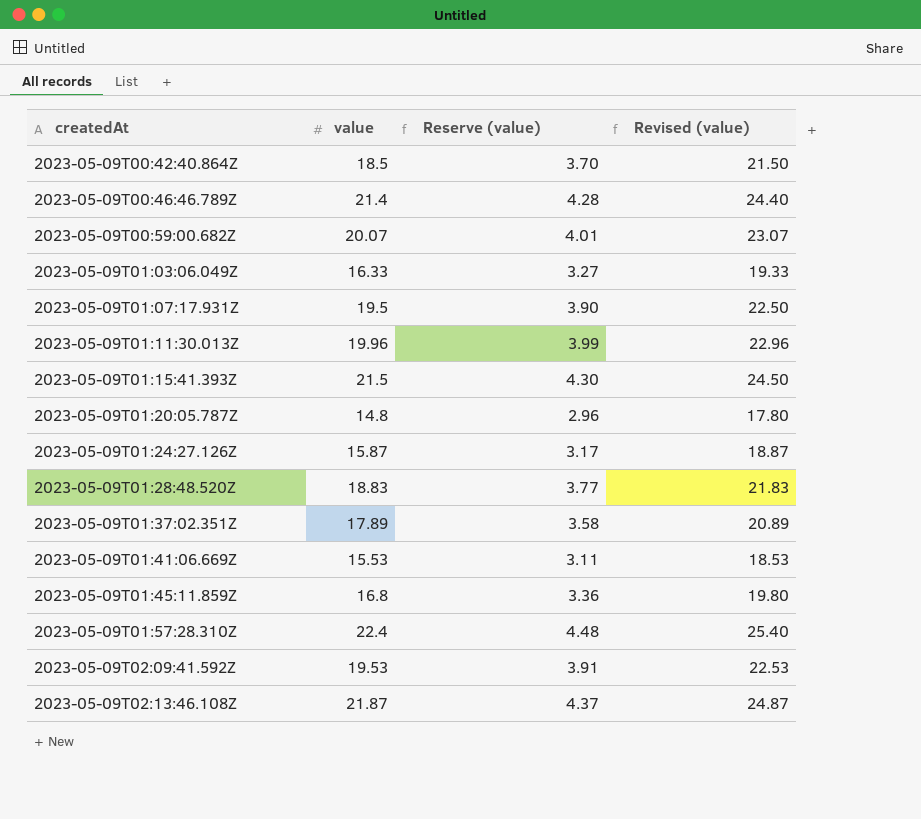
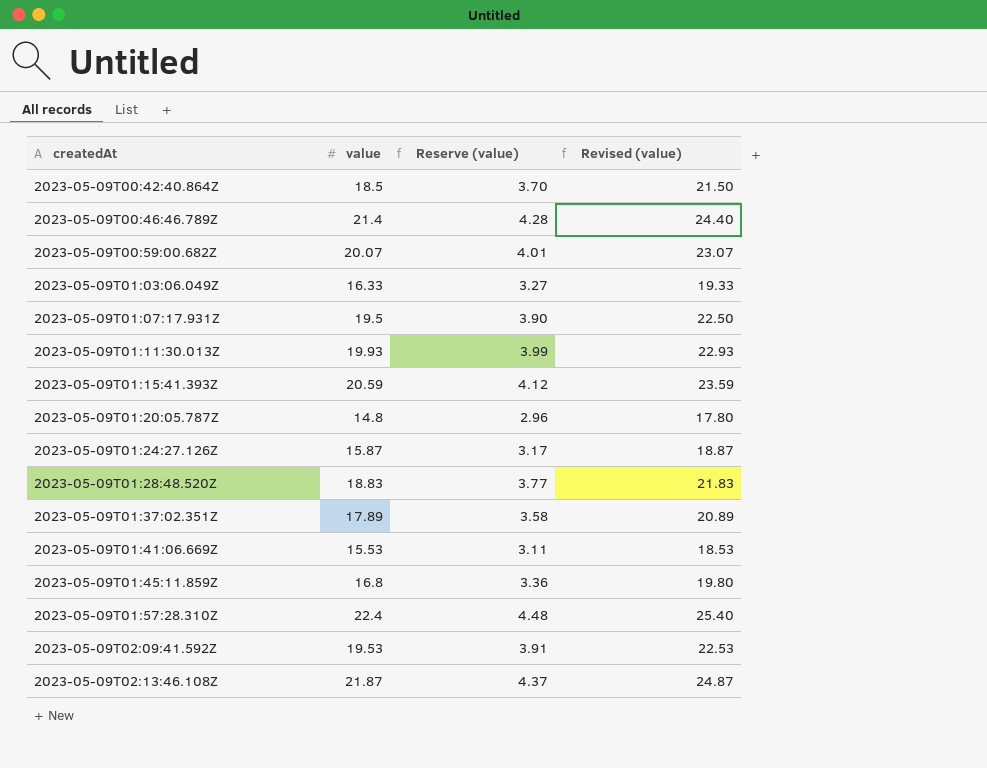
2023-05-09T01:11:30.013Z | value: 19.96 -> 19.93
2023-05-09T01:11:30.013Z | Revised (value): 22.96 -> 22.93
2023-05-09T01:15:41.393Z | value: 21.5 -> 20.59
2023-05-09T01:15:41.393Z | Reserve (value): 4.30 -> 4.12
2023-05-09T01:15:41.393Z | Revised (value): 24.50 -> 23.59

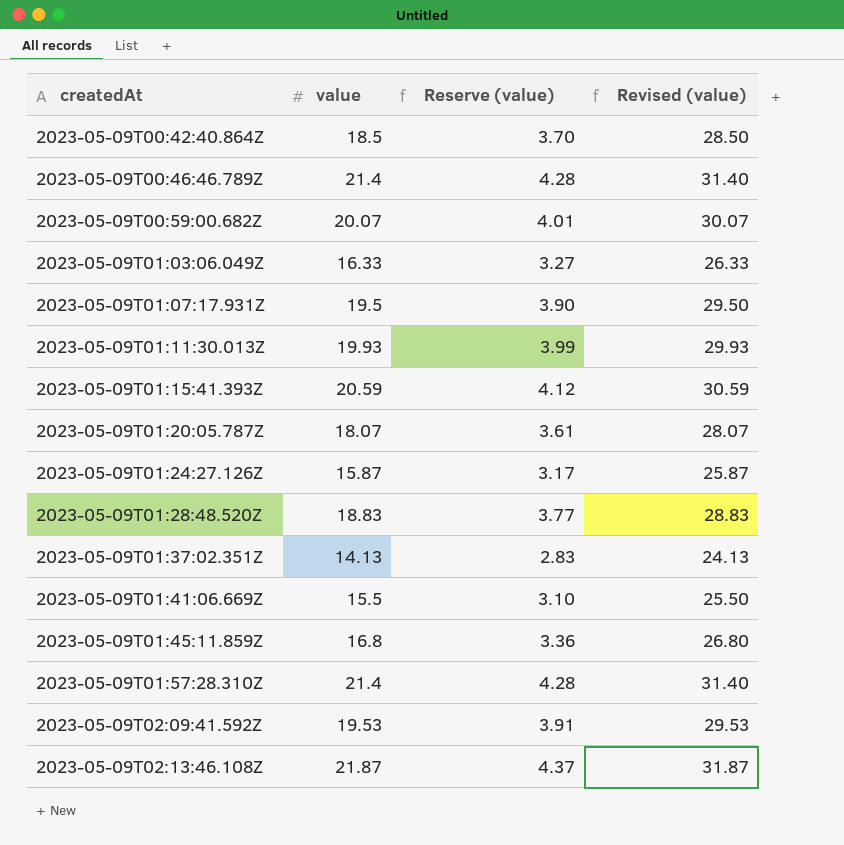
column Revised (value) | formula: [value] + 3 -> [value] + 10
2023-05-09T01:20:05.787Z | value: 14.8 -> 18.07
2023-05-09T01:20:05.787Z | Reserve (value): 2.96 -> 3.61
2023-05-09T01:37:02.351Z | value: 17.89 -> 14.13
2023-05-09T01:37:02.351Z | Reserve (value): 3.58 -> 2.83
2023-05-09T01:41:06.669Z | value: 15.53 -> 15.5
2023-05-09T01:41:06.669Z | Reserve (value): 3.11 -> 3.10
2023-05-09T01:57:28.310Z | value: 22.4 -> 21.4
2023-05-09T01:57:28.310Z | Reserve (value): 4.48 -> 4.28

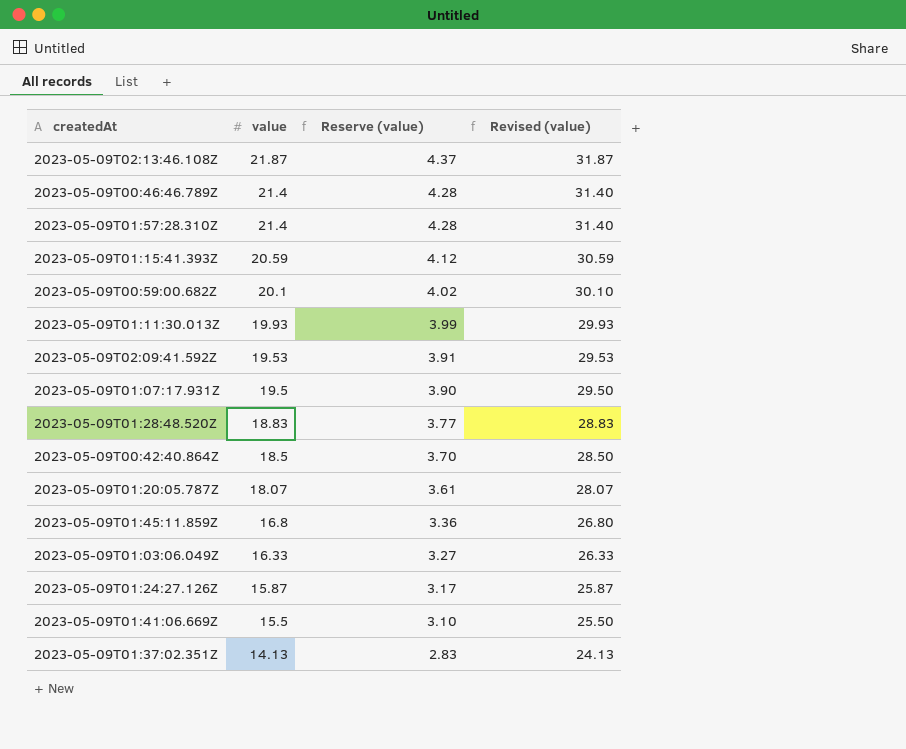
row order: createdAt ascending -> value descending
2023-05-09T00:59:00.682Z | value: 20.07 -> 20.1
2023-05-09T00:59:00.682Z | Reserve (value): 4.01 -> 4.02
2023-05-09T00:59:00.682Z | Revised (value): 30.07 -> 30.10

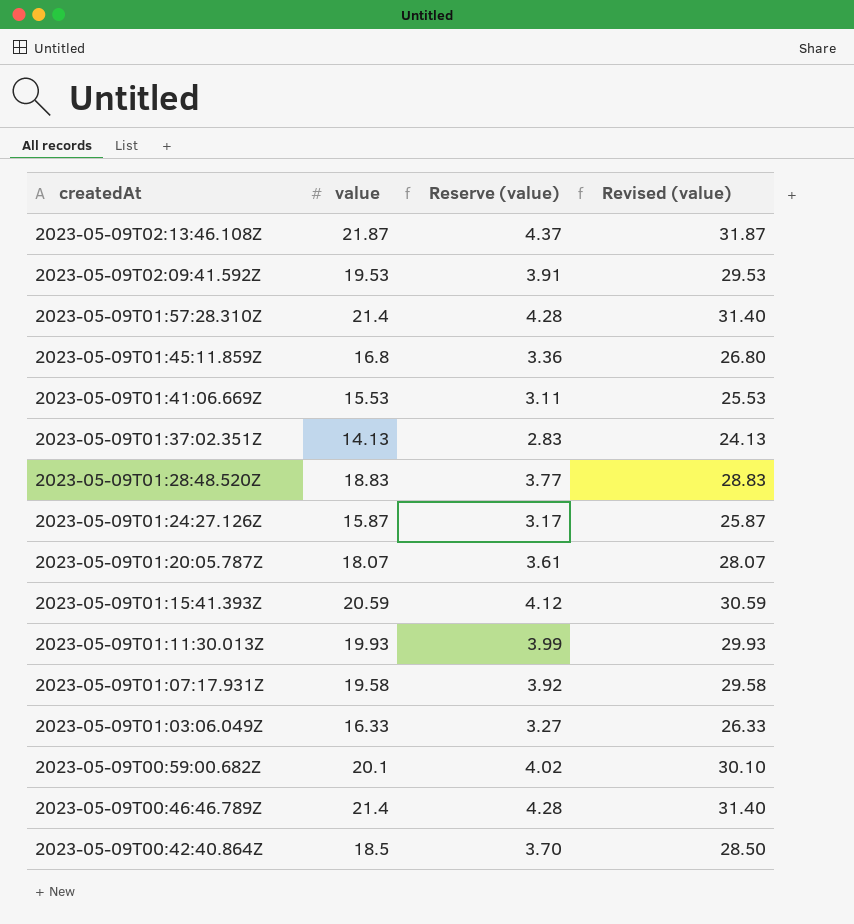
row order: value descending -> createdAt descending
2023-05-09T01:41:06.669Z | value: 15.5 -> 15.53
2023-05-09T01:41:06.669Z | Reserve (value): 3.10 -> 3.11
2023-05-09T01:41:06.669Z | Revised (value): 25.50 -> 25.53
2023-05-09T01:07:17.931Z | value: 19.5 -> 19.58
2023-05-09T01:07:17.931Z | Reserve (value): 3.90 -> 3.92
2023-05-09T01:07:17.931Z | Revised (value): 29.50 -> 29.58

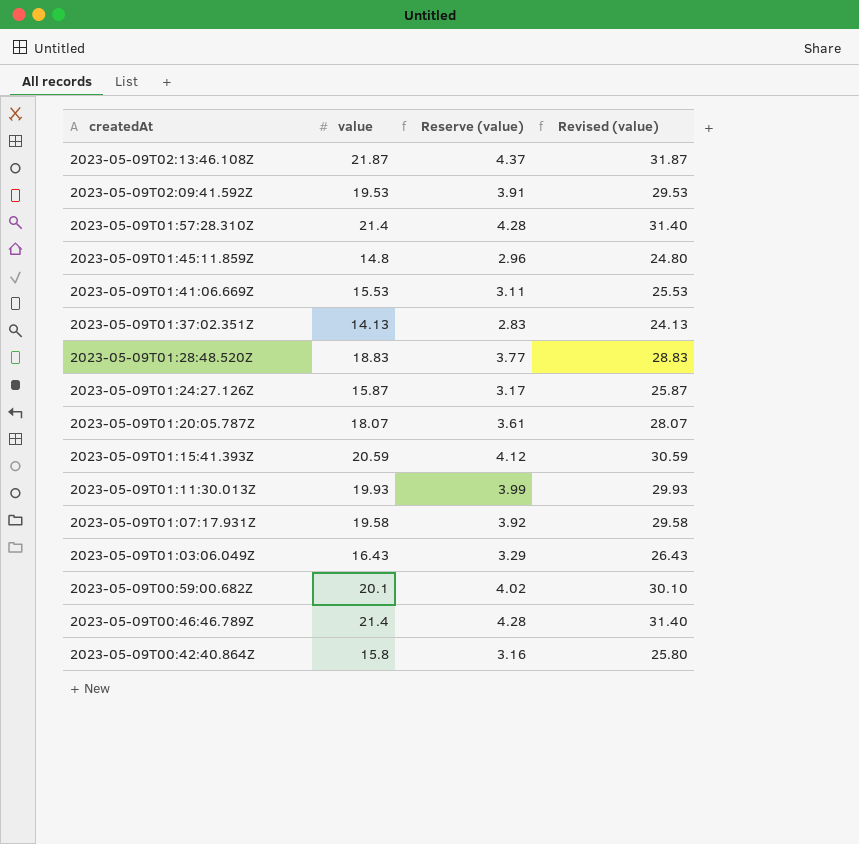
2023-05-09T01:45:11.859Z | value: 16.8 -> 14.8
2023-05-09T01:45:11.859Z | Reserve (value): 3.36 -> 2.96
2023-05-09T01:45:11.859Z | Revised (value): 26.80 -> 24.80
2023-05-09T01:03:06.049Z | value: 16.33 -> 16.43
2023-05-09T01:03:06.049Z | Reserve (value): 3.27 -> 3.29
2023-05-09T01:03:06.049Z | Revised (value): 26.33 -> 26.43
2023-05-09T00:42:40.864Z | value: 18.5 -> 15.8
2023-05-09T00:42:40.864Z | Reserve (value): 3.70 -> 3.16
2023-05-09T00:42:40.864Z | Revised (value): 28.50 -> 25.80

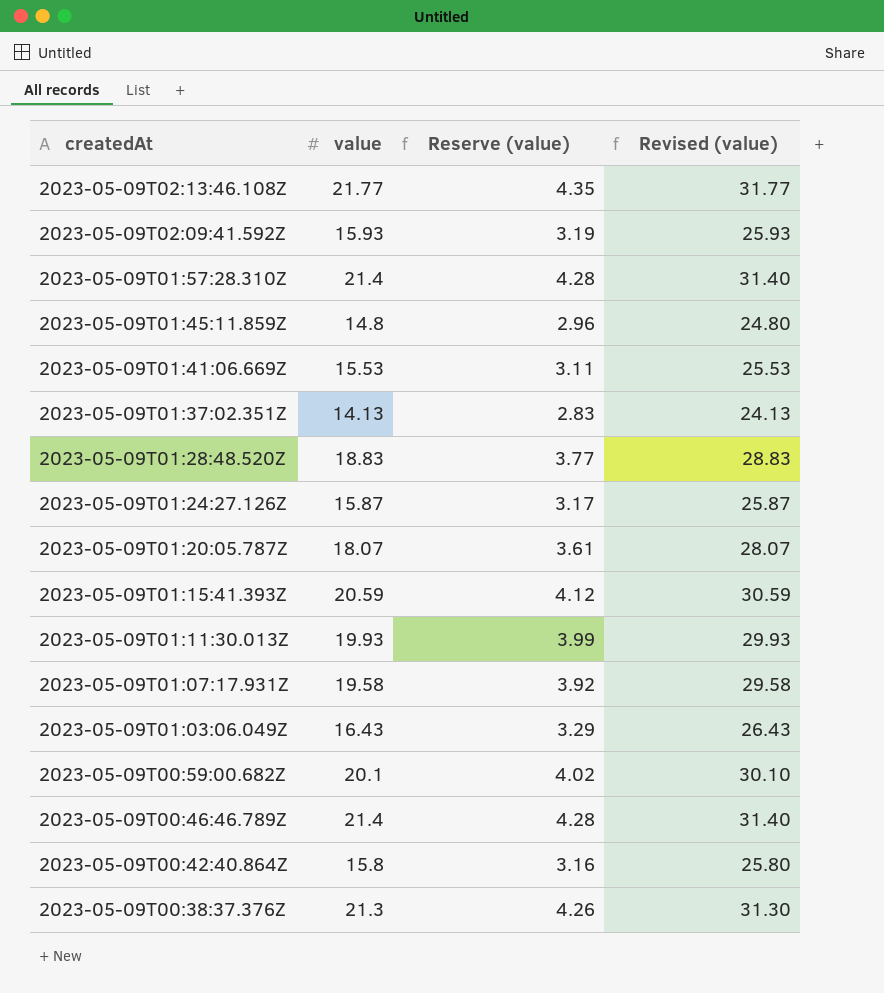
2023-05-09T02:13:46.108Z | value: 21.87 -> 21.77
2023-05-09T02:13:46.108Z | Reserve (value): 4.37 -> 4.35
2023-05-09T02:13:46.108Z | Revised (value): 31.87 -> 31.77
2023-05-09T02:09:41.592Z | value: 19.53 -> 15.93
2023-05-09T02:09:41.592Z | Reserve (value): 3.91 -> 3.19
2023-05-09T02:09:41.592Z | Revised (value): 29.53 -> 25.93
row 2023-05-09T00:38:37.376Z: none -> 21.3 | 4.26 | 31.30

